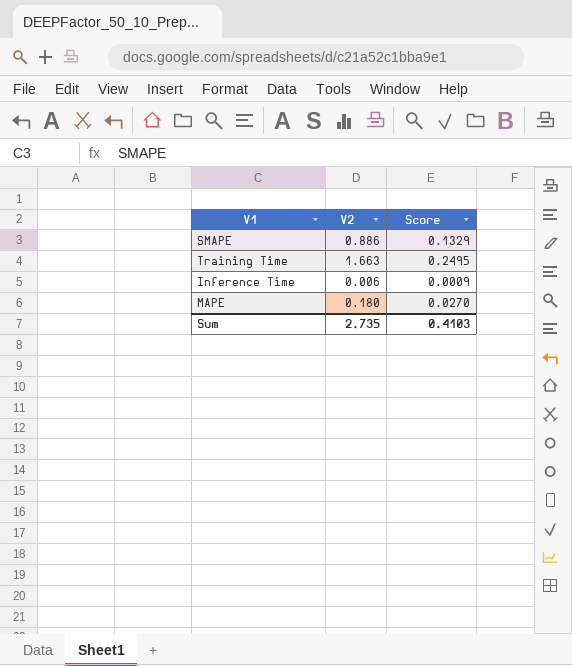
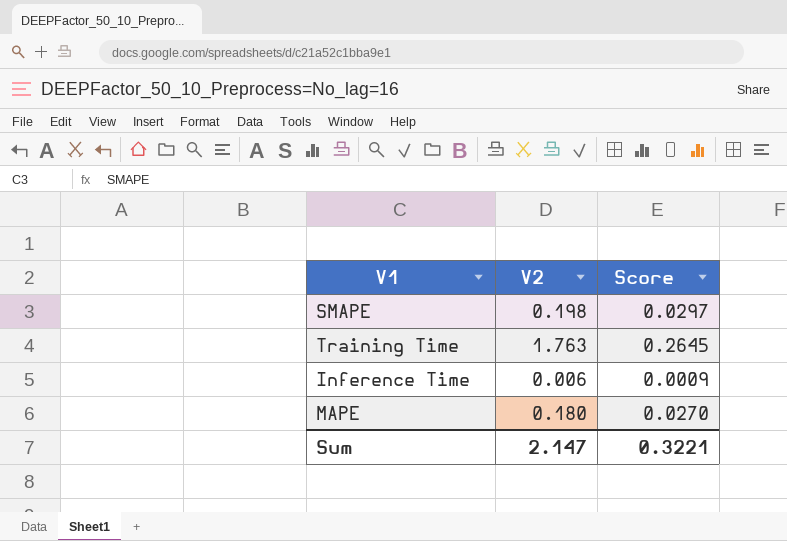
SMAPE | V2: 0.886 -> 0.198
SMAPE | Score: 0.1329 -> 0.0297
Training Time | V2: 1.663 -> 1.763
Training Time | Score: 0.2495 -> 0.2645
Sum | V2: 2.735 -> 2.147
Sum | Score: 0.4103 -> 0.3221

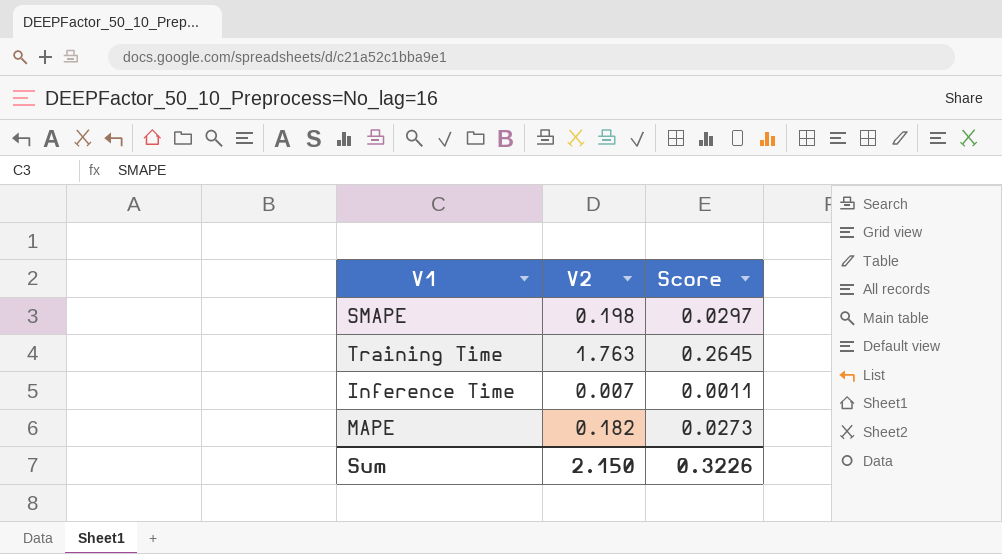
Inference Time | V2: 0.006 -> 0.007
Inference Time | Score: 0.0009 -> 0.0011
MAPE | V2: 0.180 -> 0.182
MAPE | Score: 0.0270 -> 0.0273
Sum | V2: 2.147 -> 2.150
Sum | Score: 0.3221 -> 0.3226

